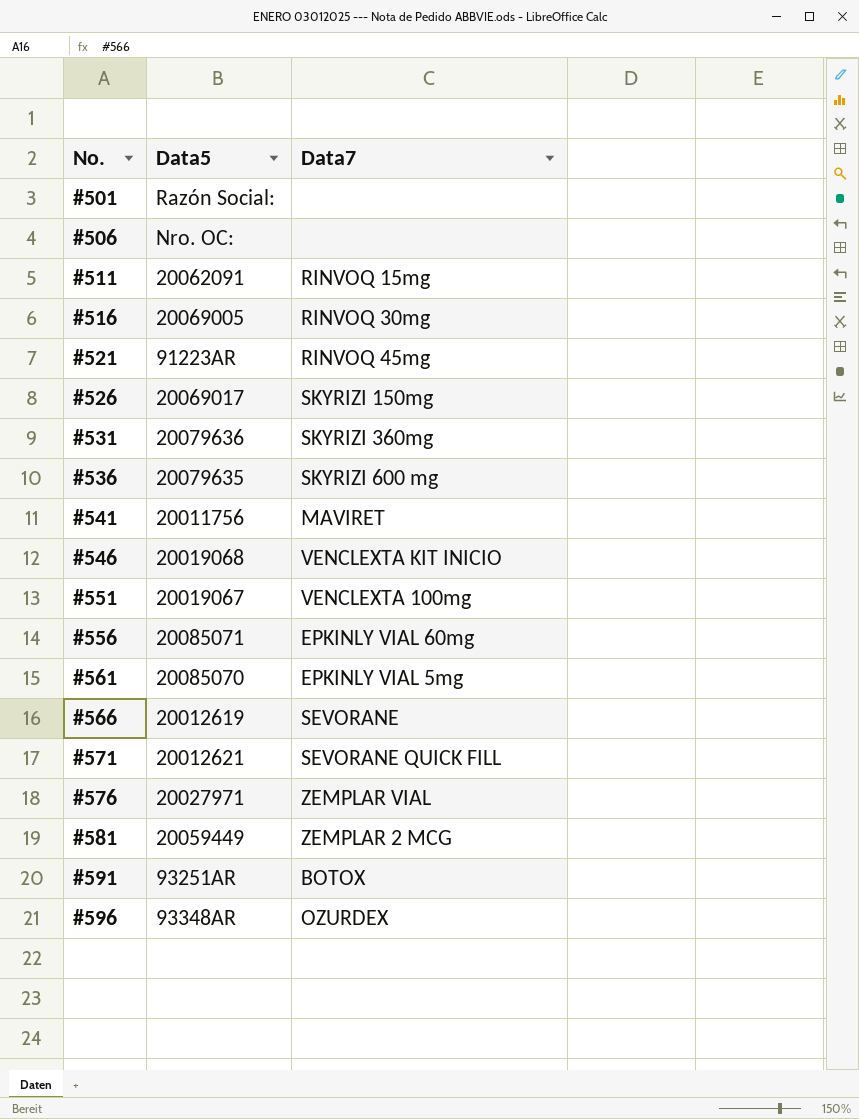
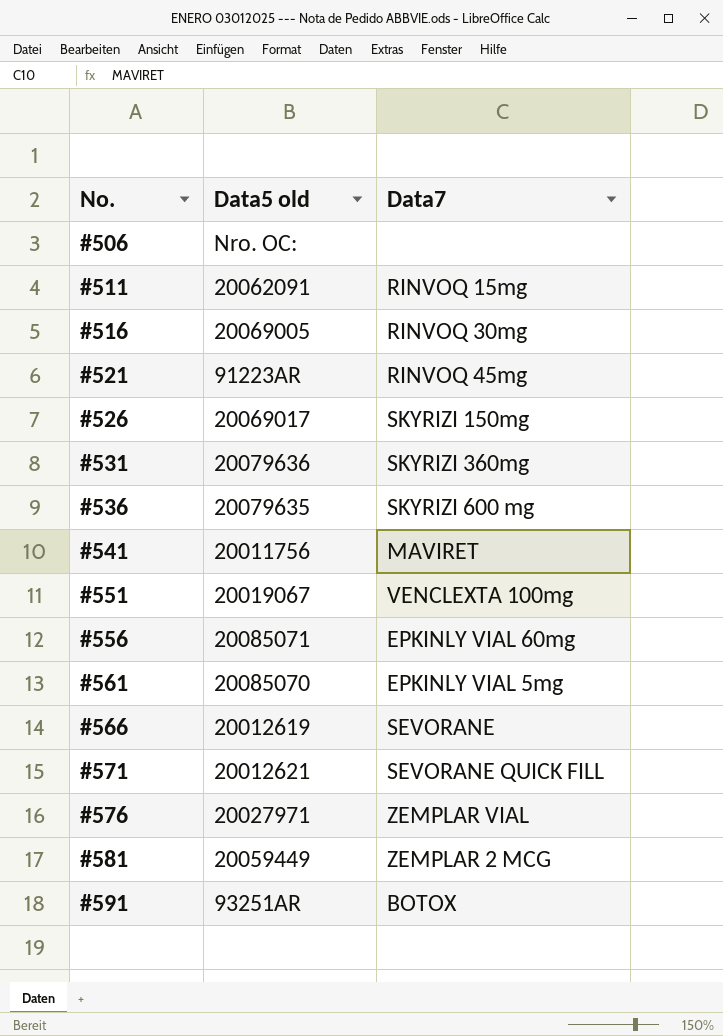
column name: Data5 -> Data5 old
row #501: Razón Social: | none -> none
row #546: 20019068 | VENCLEXTA KIT INICIO -> none
row #596: 93348AR | OZURDEX -> none

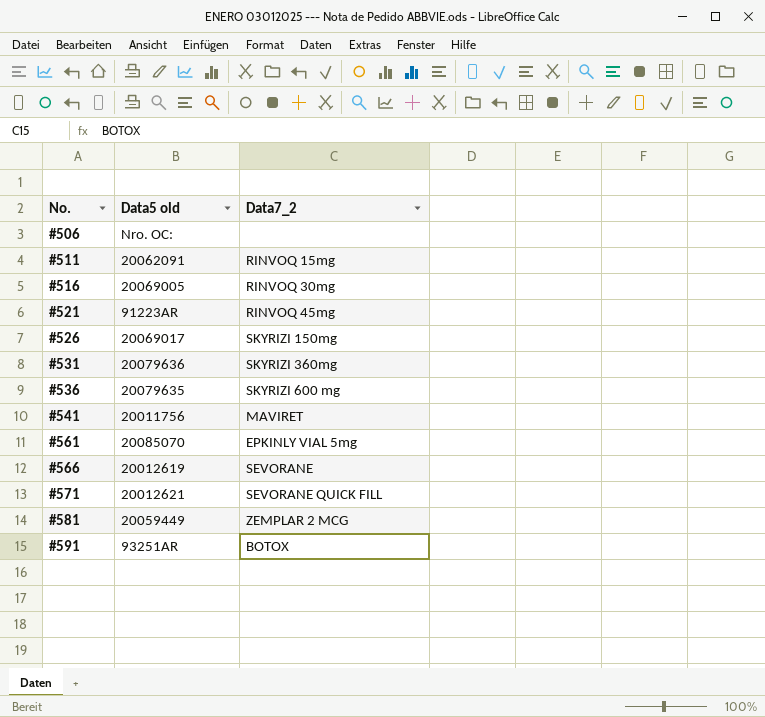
column name: Data7 -> Data7_2
row #551: 20019067 | VENCLEXTA 100mg -> none
row #556: 20085071 | EPKINLY VIAL 60mg -> none
row #576: 20027971 | ZEMPLAR VIAL -> none

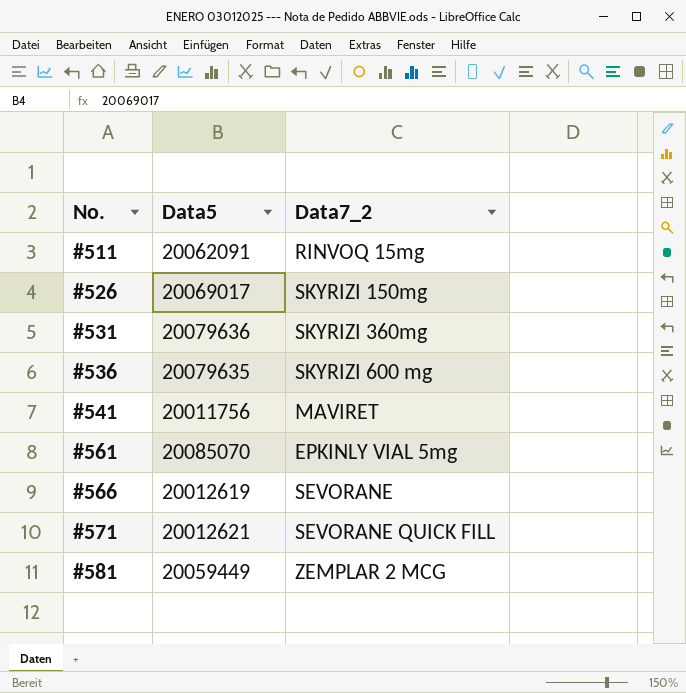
column name: Data5 old -> Data5
row #506: Nro. OC: | none -> none
row #516: 20069005 | RINVOQ 30mg -> none
row #521: 91223AR | RINVOQ 45mg -> none
row #591: 93251AR | BOTOX -> none

